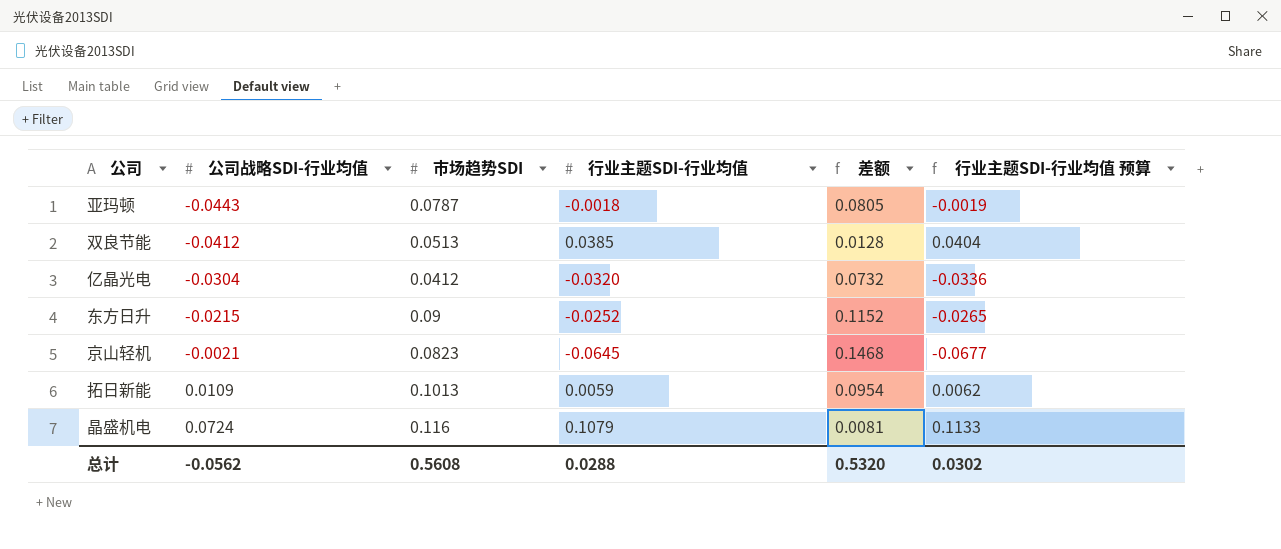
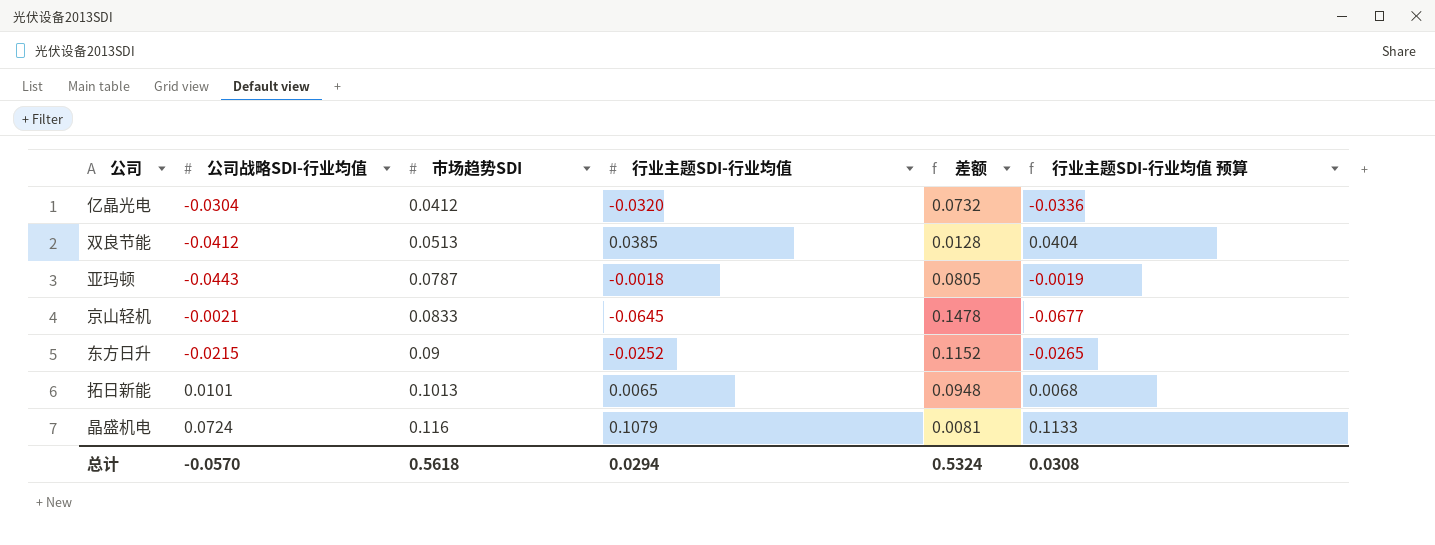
row order: 公司战略SDI-行业均值 ascending -> 市场趋势SDI ascending
京山轻机 | 市场趋势SDI: 0.0823 -> 0.0833
京山轻机 | 差额: 0.1468 -> 0.1478
拓日新能 | 公司战略SDI-行业均值: 0.0109 -> 0.0101
拓日新能 | 行业主题SDI-行业均值: 0.0059 -> 0.0065
拓日新能 | 差额: 0.0954 -> 0.0948
拓日新能 | 行业主题SDI-行业均值 预算: 0.0062 -> 0.0068
总计 | 公司战略SDI-行业均值: -0.0562 -> -0.0570
总计 | 市场趋势SDI: 0.5608 -> 0.5618
总计 | 行业主题SDI-行业均值: 0.0288 -> 0.0294
总计 | 差额: 0.5320 -> 0.5324
总计 | 行业主题SDI-行业均值 预算: 0.0302 -> 0.0308

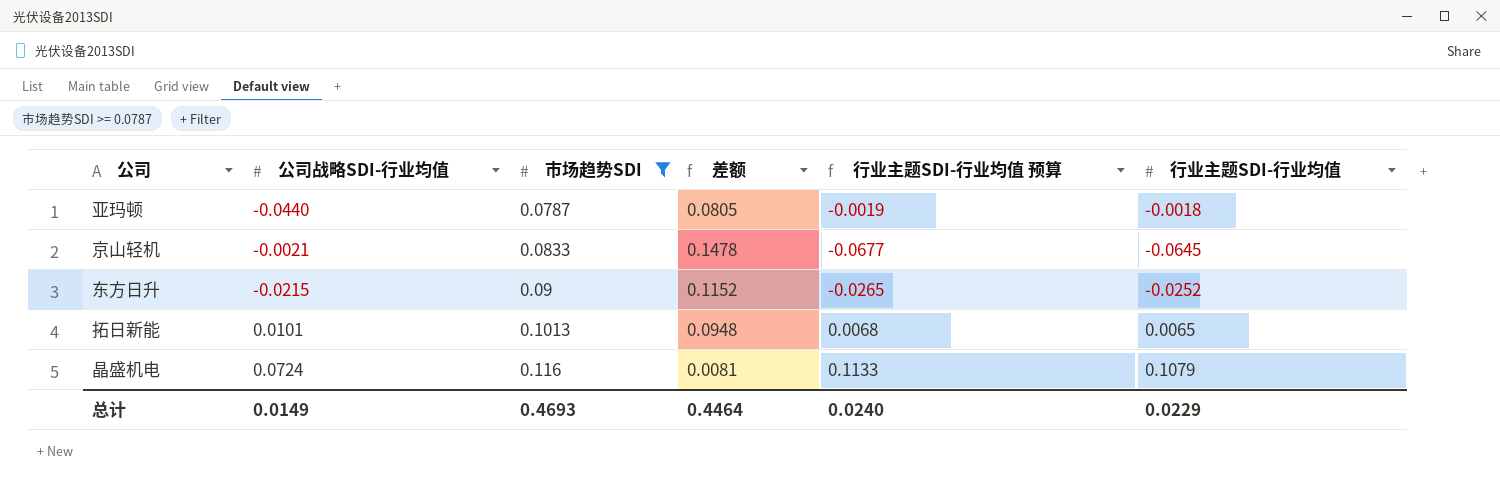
filter: none -> 市场趋势SDI >= 0.0787
column 行业主题SDI-行业均值 | position: 4 -> 6
亚玛顿 | 公司战略SDI-行业均值: -0.0443 -> -0.0440
总计 | 公司战略SDI-行业均值: -0.0570 -> 0.0149
总计 | 市场趋势SDI: 0.5618 -> 0.4693
总计 | 差额: 0.5324 -> 0.4464
总计 | 行业主题SDI-行业均值 预算: 0.0308 -> 0.0240
总计 | 行业主题SDI-行业均值: 0.0294 -> 0.0229

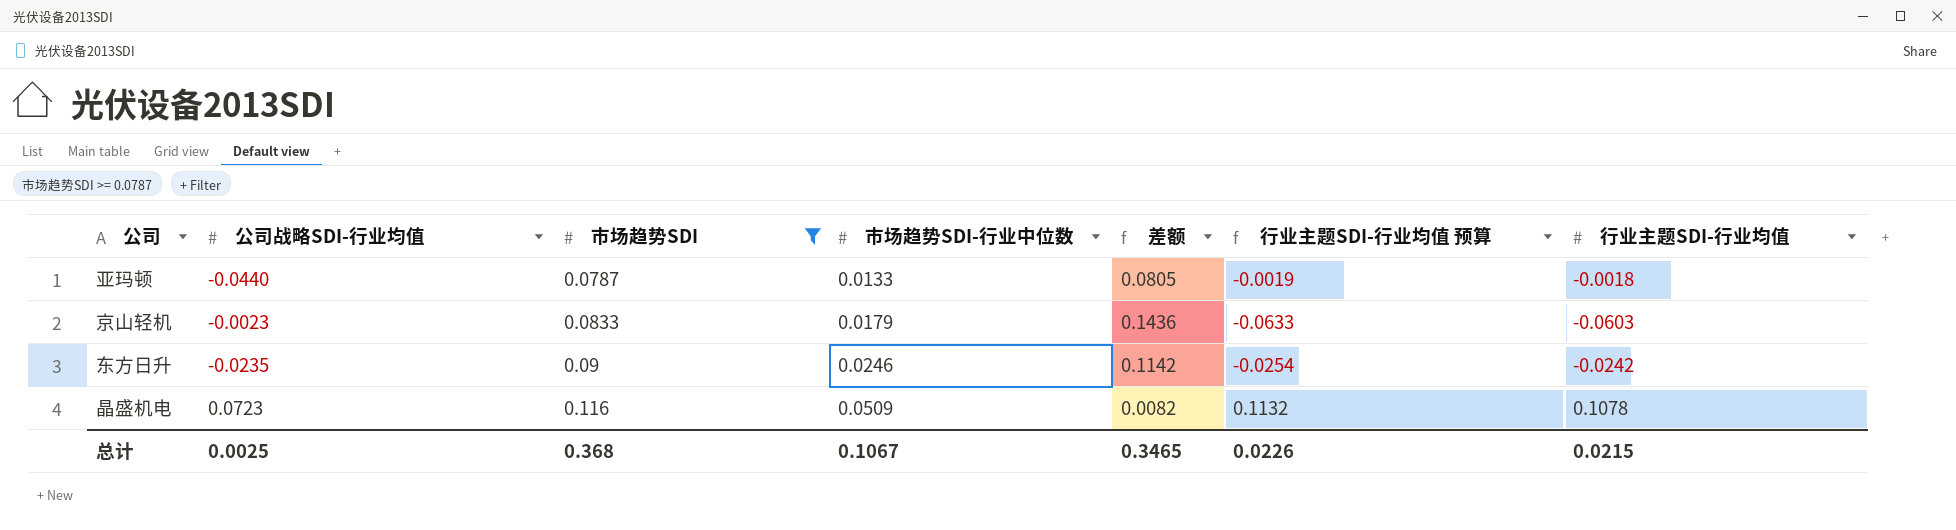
column 市场趋势SDI-行业中位数 | position: none -> 4
row 拓日新能: 0.0101 | 0.1013 | 0.0948 | 0.0068 | 0.0065 -> none
京山轻机 | 公司战略SDI-行业均值: -0.0021 -> -0.0023
京山轻机 | 差额: 0.1478 -> 0.1436
京山轻机 | 行业主题SDI-行业均值 预算: -0.0677 -> -0.0633
京山轻机 | 行业主题SDI-行业均值: -0.0645 -> -0.0603
东方日升 | 公司战略SDI-行业均值: -0.0215 -> -0.0235
东方日升 | 差额: 0.1152 -> 0.1142
东方日升 | 行业主题SDI-行业均值 预算: -0.0265 -> -0.0254
东方日升 | 行业主题SDI-行业均值: -0.0252 -> -0.0242
晶盛机电 | 公司战略SDI-行业均值: 0.0724 -> 0.0723
晶盛机电 | 差额: 0.0081 -> 0.0082
晶盛机电 | 行业主题SDI-行业均值 预算: 0.1133 -> 0.1132
晶盛机电 | 行业主题SDI-行业均值: 0.1079 -> 0.1078
总计 | 公司战略SDI-行业均值: 0.0149 -> 0.0025
总计 | 市场趋势SDI: 0.4693 -> 0.368
总计 | 差额: 0.4464 -> 0.3465
总计 | 行业主题SDI-行业均值 预算: 0.0240 -> 0.0226
总计 | 行业主题SDI-行业均值: 0.0229 -> 0.0215

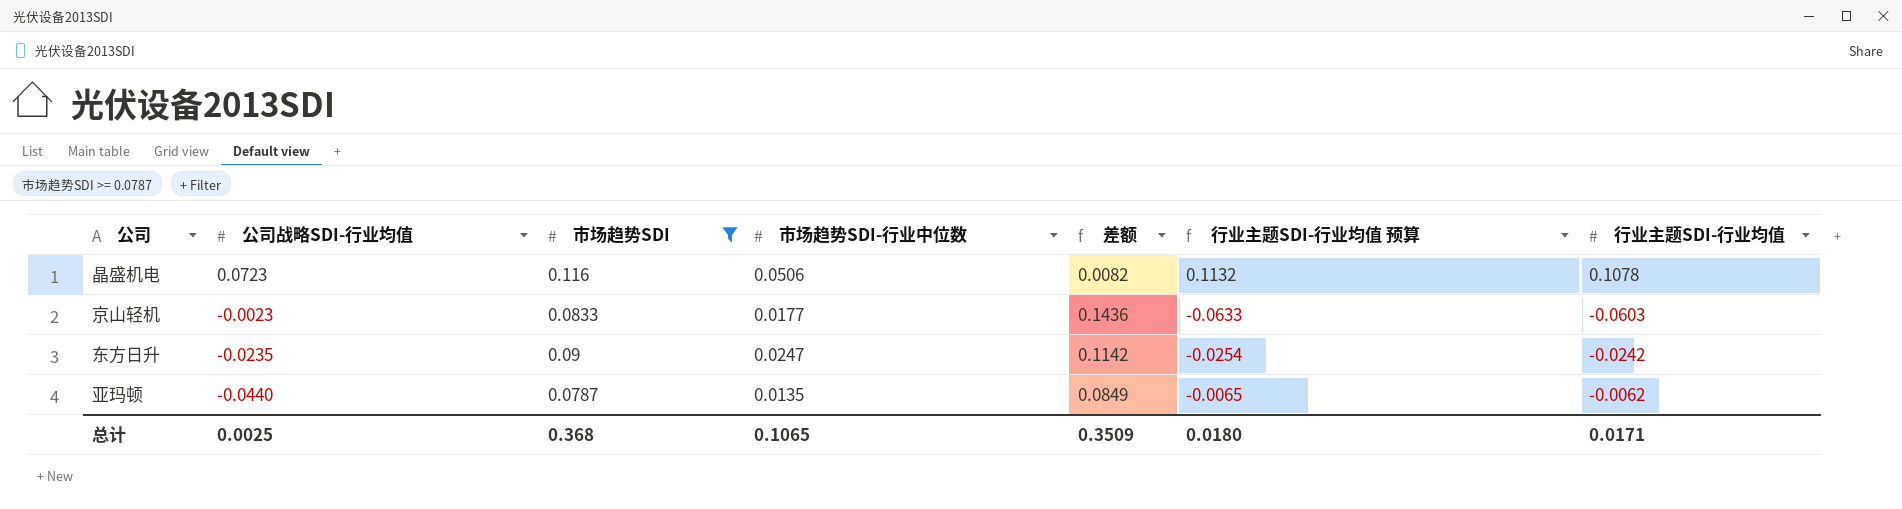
row order: 市场趋势SDI ascending -> 公司战略SDI-行业均值 descending
晶盛机电 | 市场趋势SDI-行业中位数: 0.0509 -> 0.0506
京山轻机 | 市场趋势SDI-行业中位数: 0.0179 -> 0.0177
东方日升 | 市场趋势SDI-行业中位数: 0.0246 -> 0.0247
亚玛顿 | 市场趋势SDI-行业中位数: 0.0133 -> 0.0135
亚玛顿 | 差额: 0.0805 -> 0.0849
亚玛顿 | 行业主题SDI-行业均值 预算: -0.0019 -> -0.0065
亚玛顿 | 行业主题SDI-行业均值: -0.0018 -> -0.0062
总计 | 市场趋势SDI-行业中位数: 0.1067 -> 0.1065
总计 | 差额: 0.3465 -> 0.3509
总计 | 行业主题SDI-行业均值 预算: 0.0226 -> 0.0180
总计 | 行业主题SDI-行业均值: 0.0215 -> 0.0171

